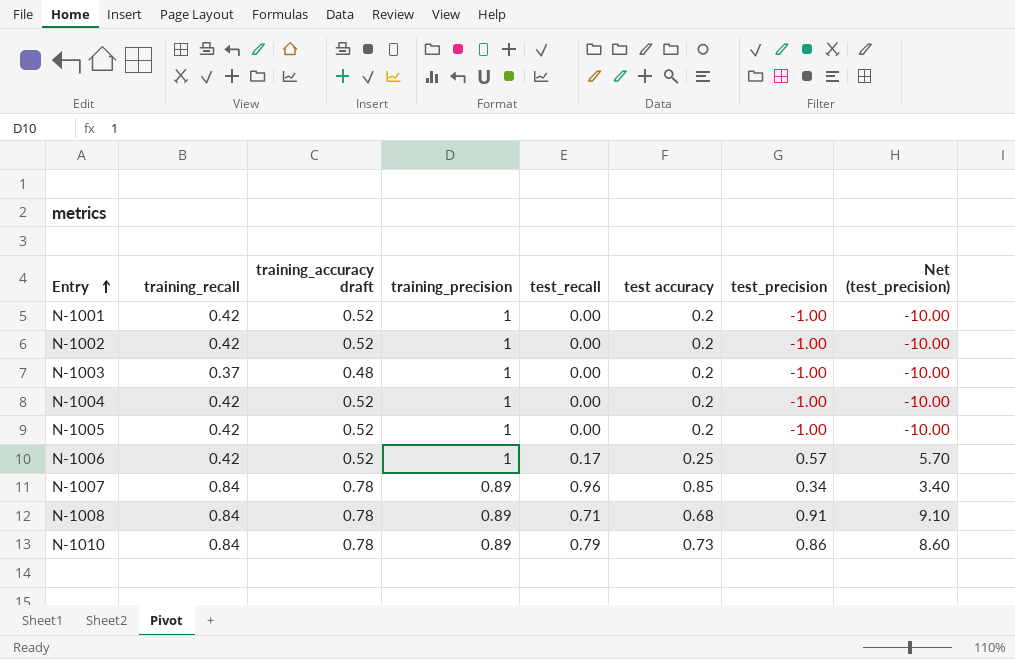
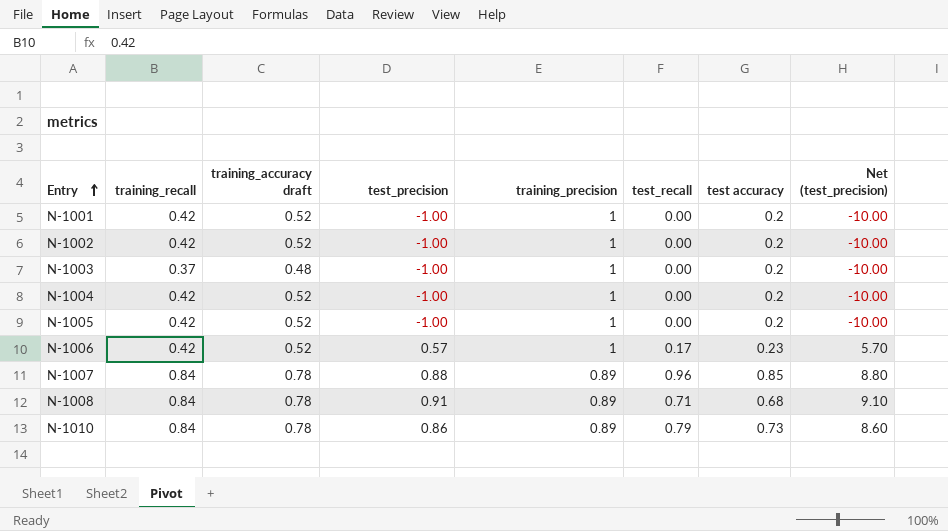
column test_precision | position: 7 -> 4
N-1006 | test accuracy: 0.25 -> 0.23
N-1007 | test_precision: 0.34 -> 0.88
N-1007 | Net (test_precision): 3.40 -> 8.80

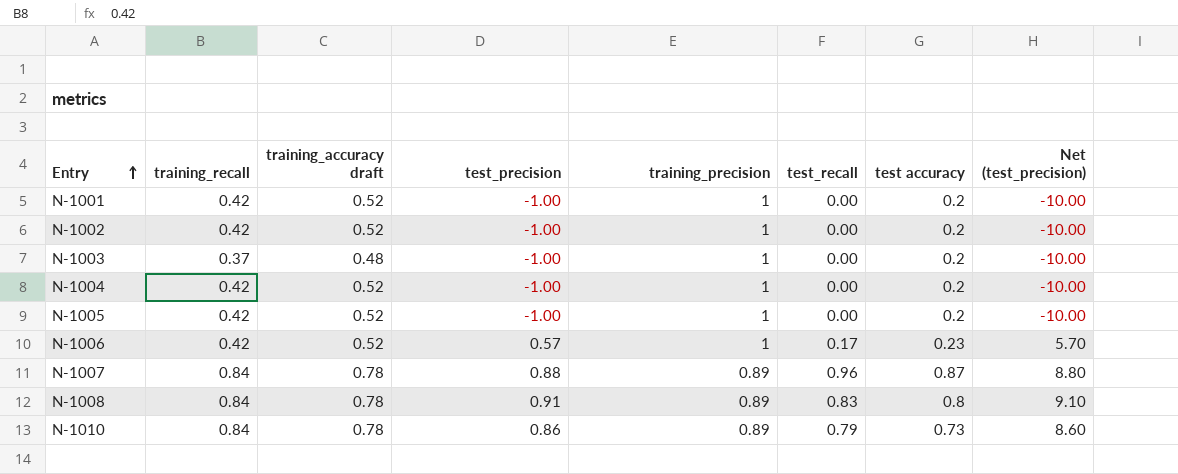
N-1007 | test accuracy: 0.85 -> 0.87
N-1008 | test_recall: 0.71 -> 0.83
N-1008 | test accuracy: 0.68 -> 0.8

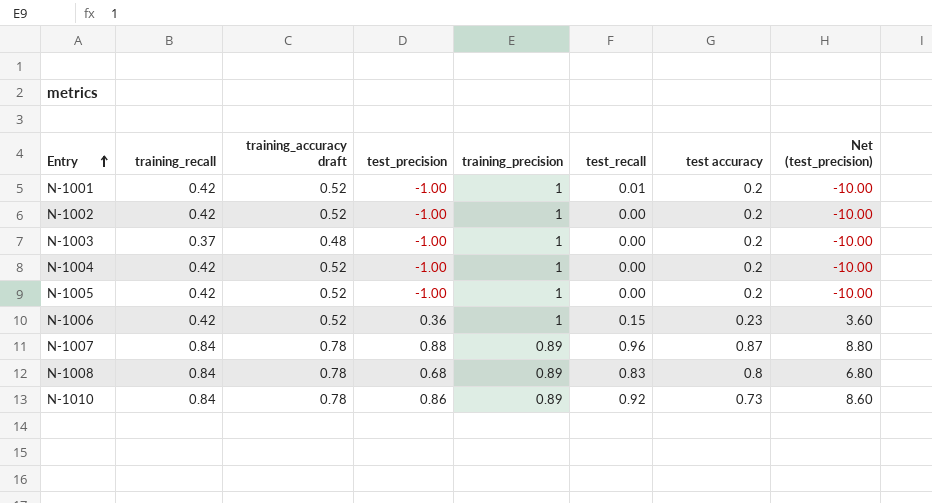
N-1001 | test_recall: 0.00 -> 0.01
N-1006 | test_precision: 0.57 -> 0.36
N-1006 | test_recall: 0.17 -> 0.15
N-1006 | Net (test_precision): 5.70 -> 3.60
N-1008 | test_precision: 0.91 -> 0.68
N-1008 | Net (test_precision): 9.10 -> 6.80
N-1010 | test_recall: 0.79 -> 0.92

